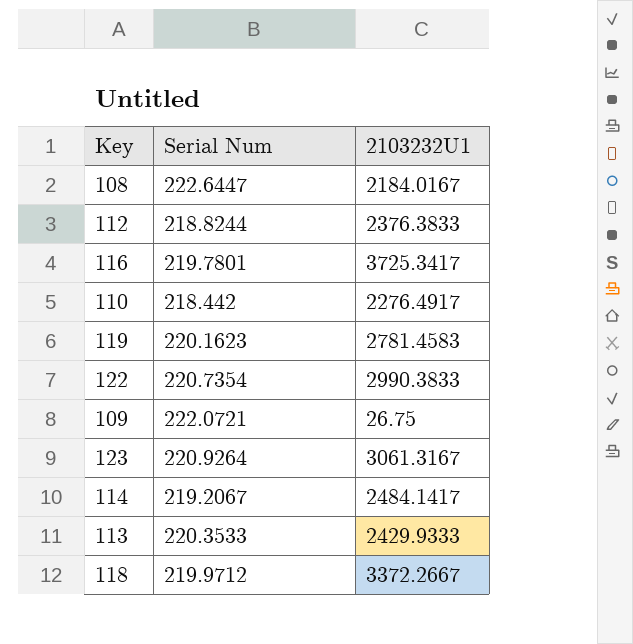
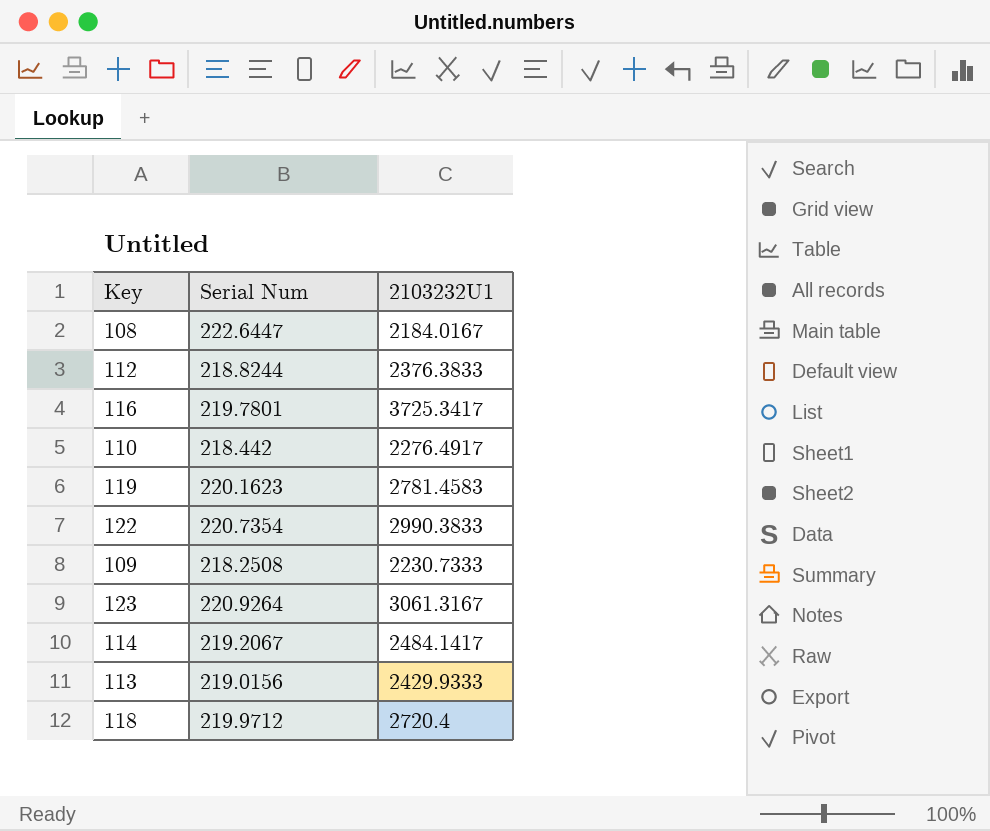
109 | Serial Num: 222.0721 -> 218.2508
109 | 2103232U1: 26.75 -> 2230.7333
113 | Serial Num: 220.3533 -> 219.0156
118 | 2103232U1: 3372.2667 -> 2720.4

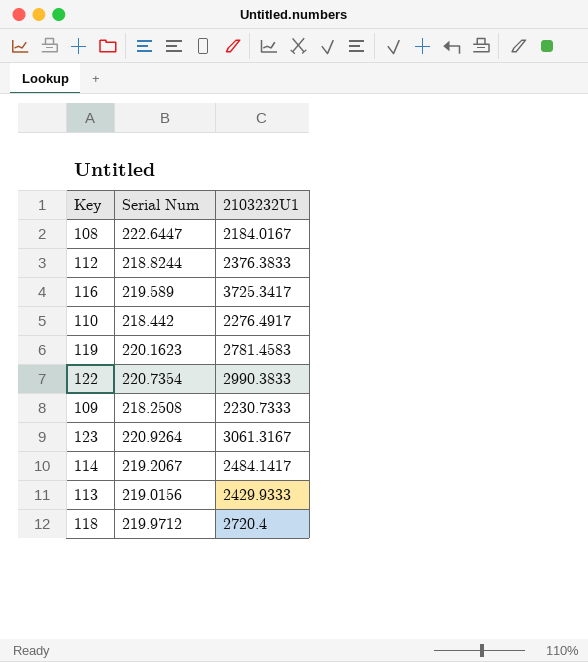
116 | Serial Num: 219.7801 -> 219.589

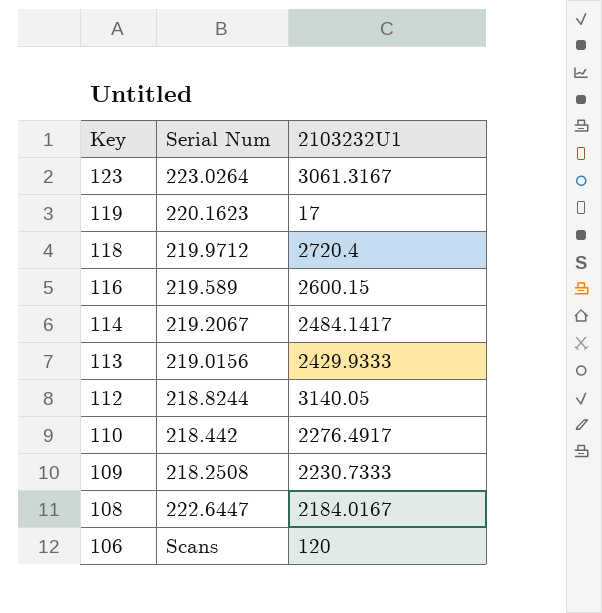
row order: none -> Key descending
row 122: 220.7354 | 2990.3833 -> none
123 | Serial Num: 220.9264 -> 223.0264
119 | 2103232U1: 2781.4583 -> 17
116 | 2103232U1: 3725.3417 -> 2600.15
112 | 2103232U1: 2376.3833 -> 3140.05
row 106: none -> Scans | 120

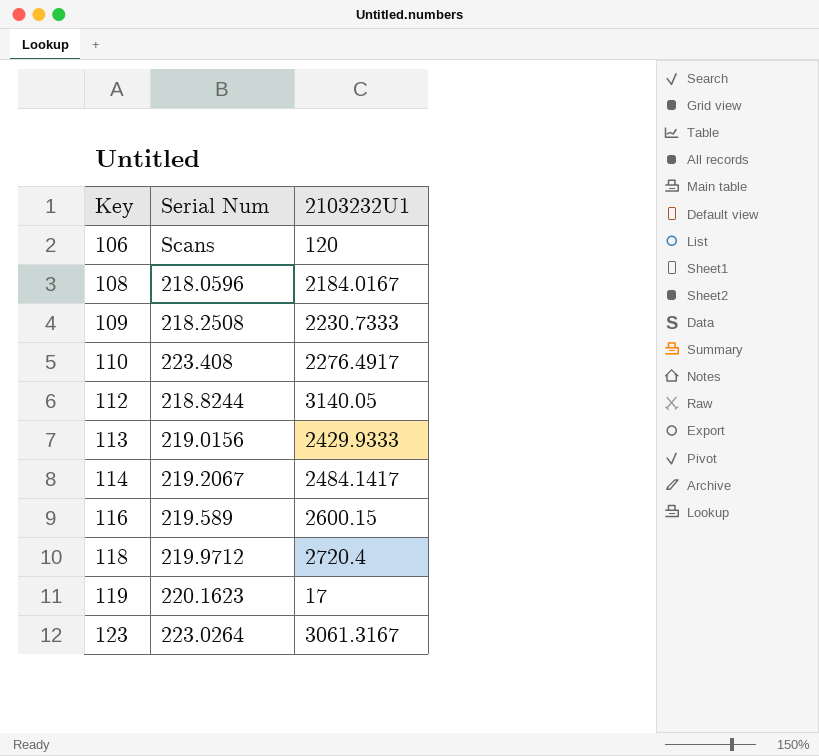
row order: Key descending -> Key ascending
108 | Serial Num: 222.6447 -> 218.0596
110 | Serial Num: 218.442 -> 223.408

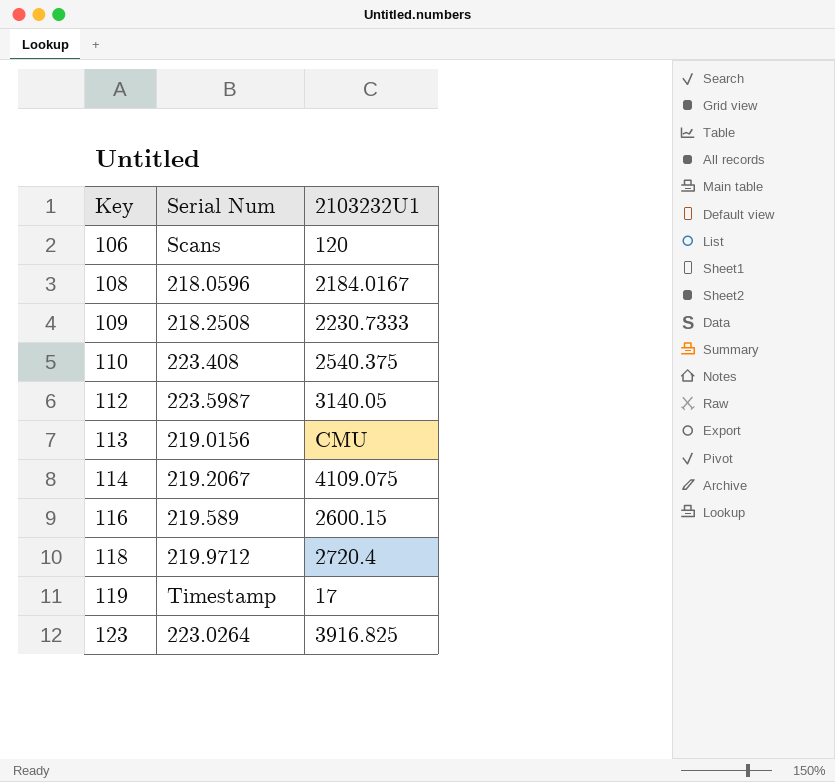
110 | 2103232U1: 2276.4917 -> 2540.375
112 | Serial Num: 218.8244 -> 223.5987
113 | 2103232U1: 2429.9333 -> CMU
114 | 2103232U1: 2484.1417 -> 4109.075
119 | Serial Num: 220.1623 -> Timestamp
123 | 2103232U1: 3061.3167 -> 3916.825

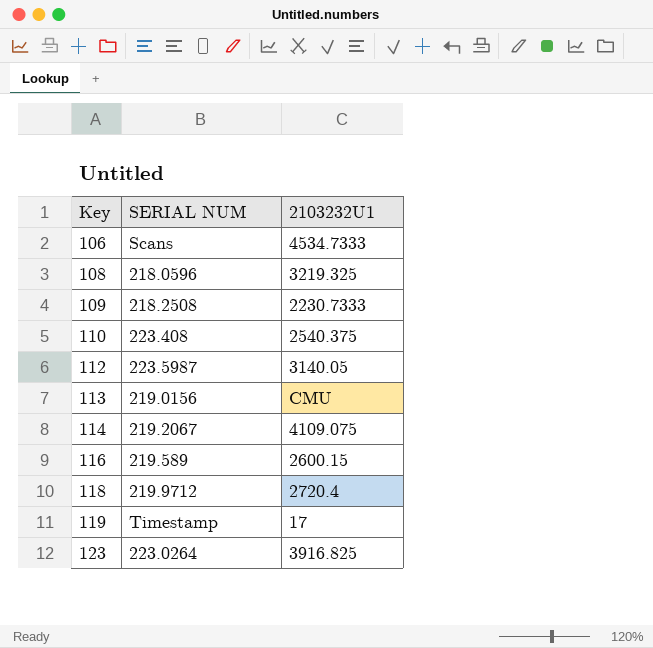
column name: Serial Num -> SERIAL NUM
106 | 2103232U1: 120 -> 4534.7333
108 | 2103232U1: 2184.0167 -> 3219.325

